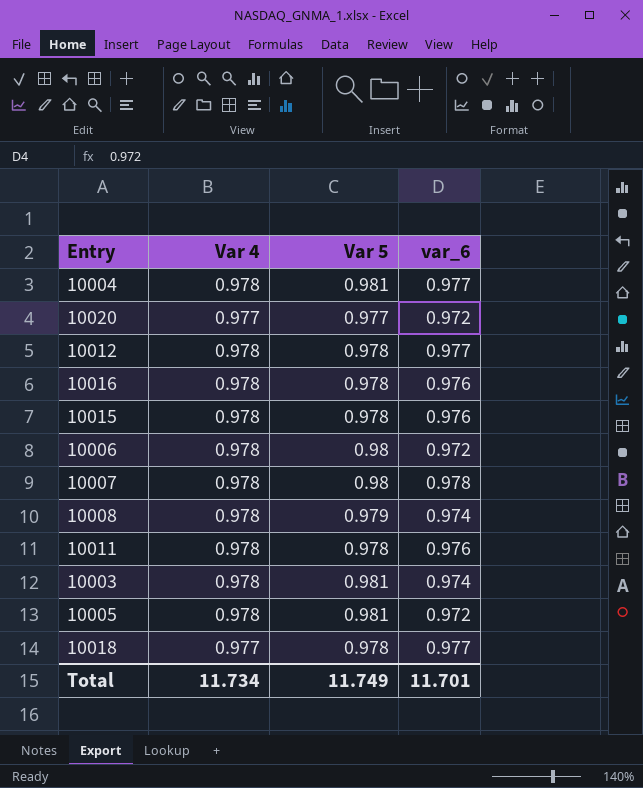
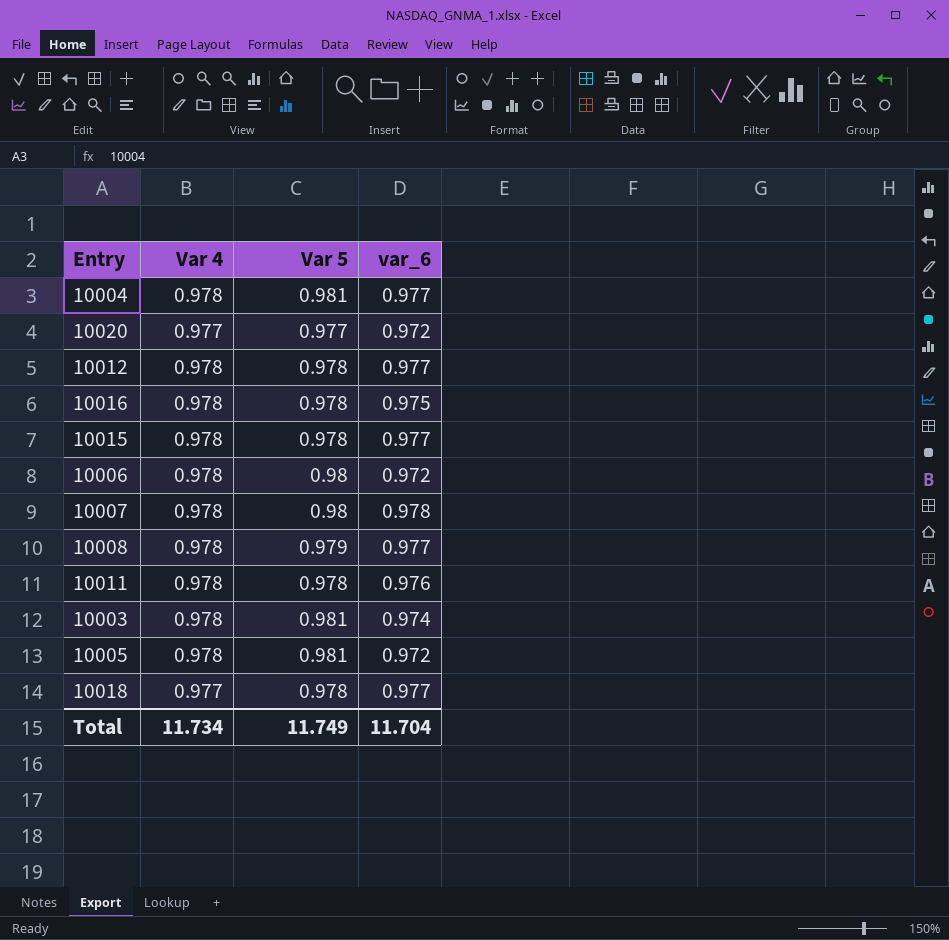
10016 | var_6: 0.976 -> 0.975
10015 | var_6: 0.976 -> 0.977
10008 | var_6: 0.974 -> 0.977
Total | var_6: 11.701 -> 11.704

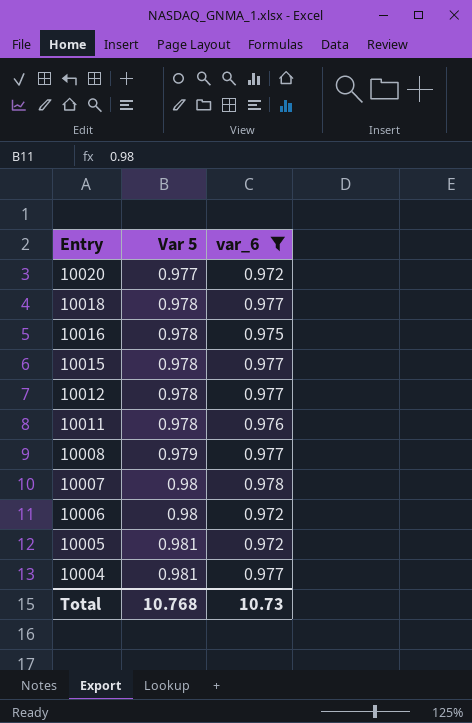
filter: none -> var_6 != 0.974
row order: none -> Entry descending
column Var 4 | position: 2 -> none
Total | Var 5: 11.749 -> 10.768
Total | var_6: 11.704 -> 10.73

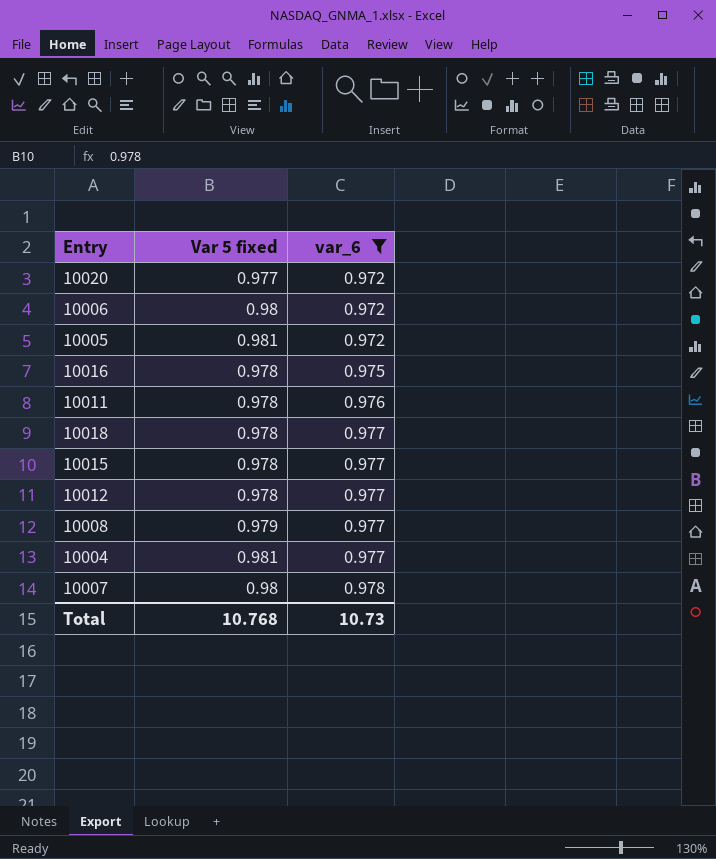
row order: Entry descending -> var_6 ascending
column name: Var 5 -> Var 5 fixed

